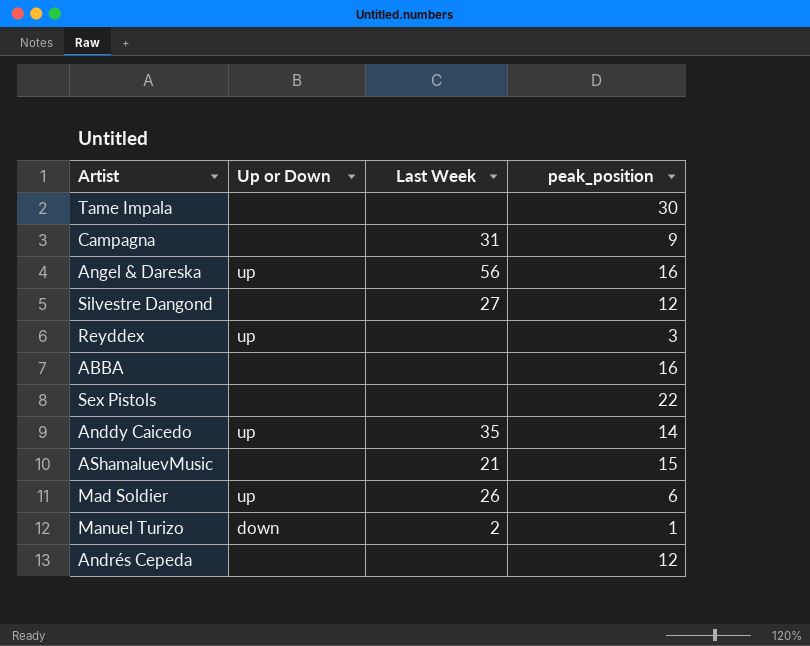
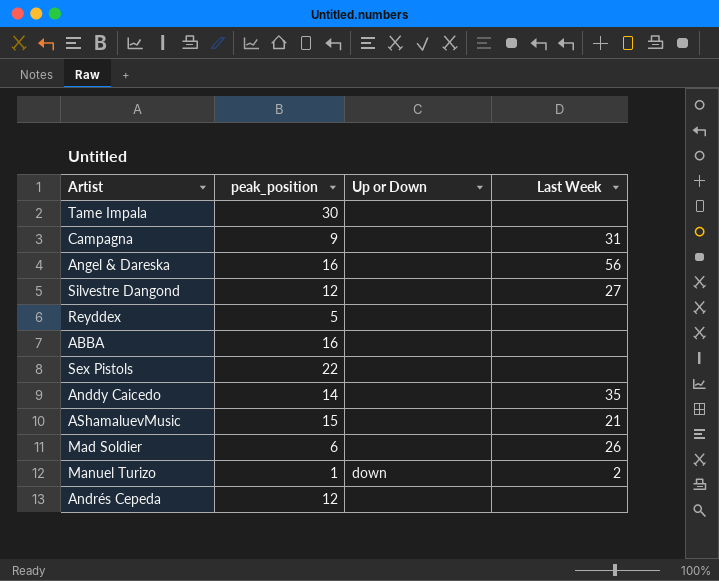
column peak_position | position: 4 -> 2
Angel & Dareska | Up or Down: up -> none
Reyddex | peak_position: 3 -> 5
Reyddex | Up or Down: up -> none
Anddy Caicedo | Up or Down: up -> none
Mad Soldier | Up or Down: up -> none

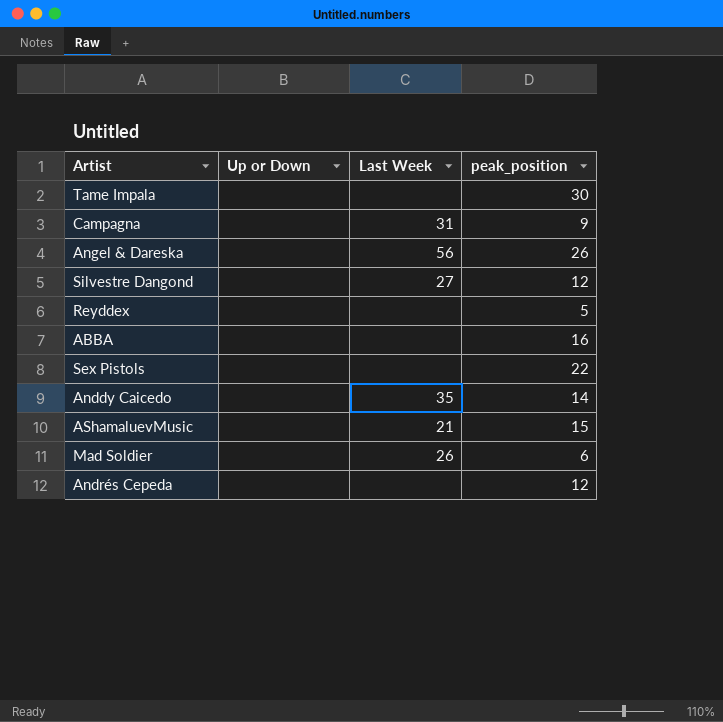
column peak_position | position: 2 -> 4
row Manuel Turizo: 1 | down | 2 -> none
Angel & Dareska | peak_position: 16 -> 26

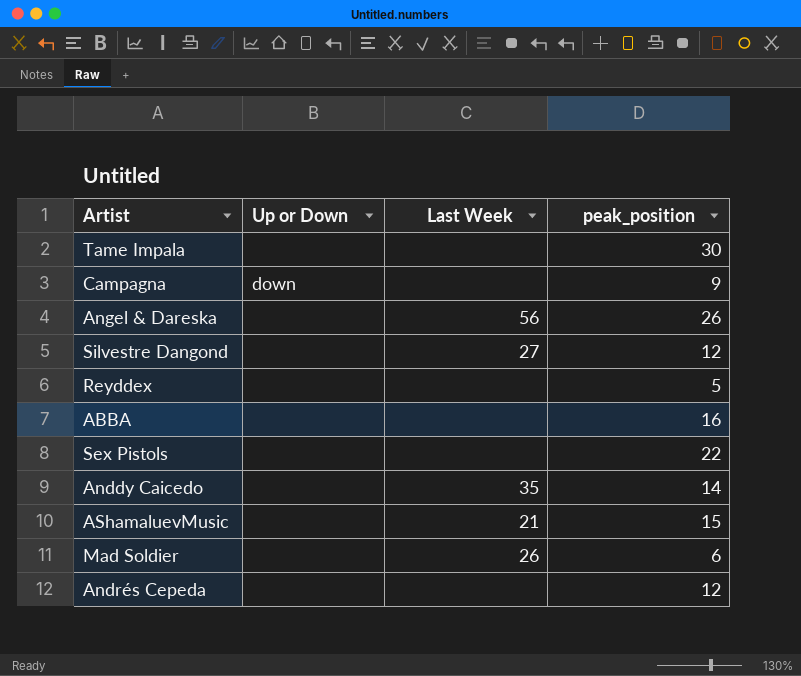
Campagna | Up or Down: none -> down
Campagna | Last Week: 31 -> none

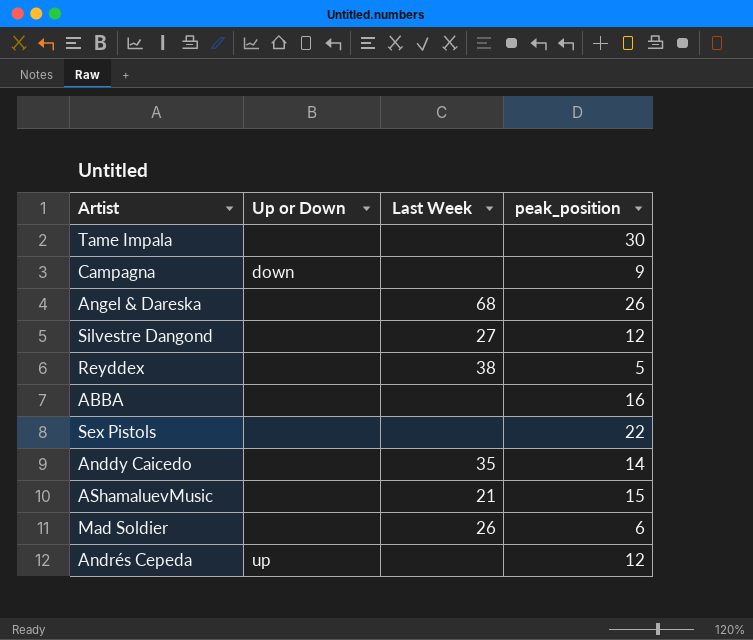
Angel & Dareska | Last Week: 56 -> 68
Reyddex | Last Week: none -> 38
Andrés Cepeda | Up or Down: none -> up

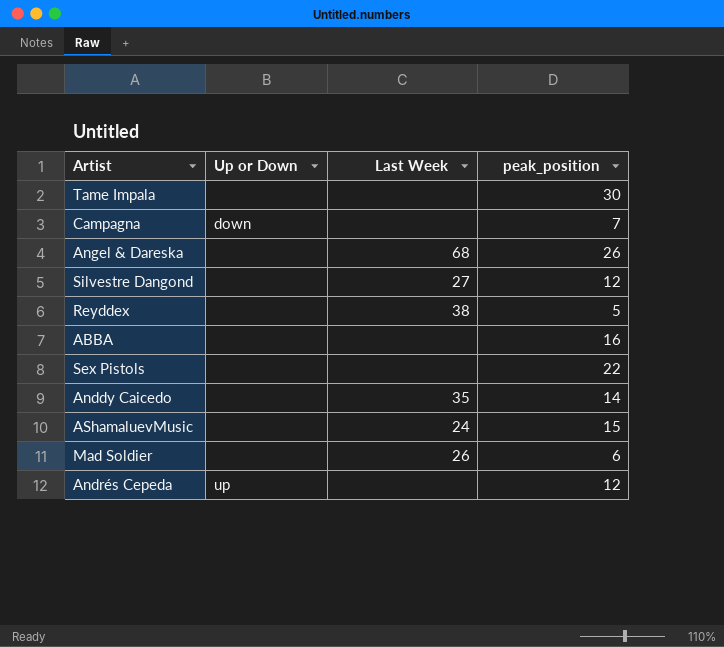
Campagna | peak_position: 9 -> 7
AShamaluevMusic | Last Week: 21 -> 24

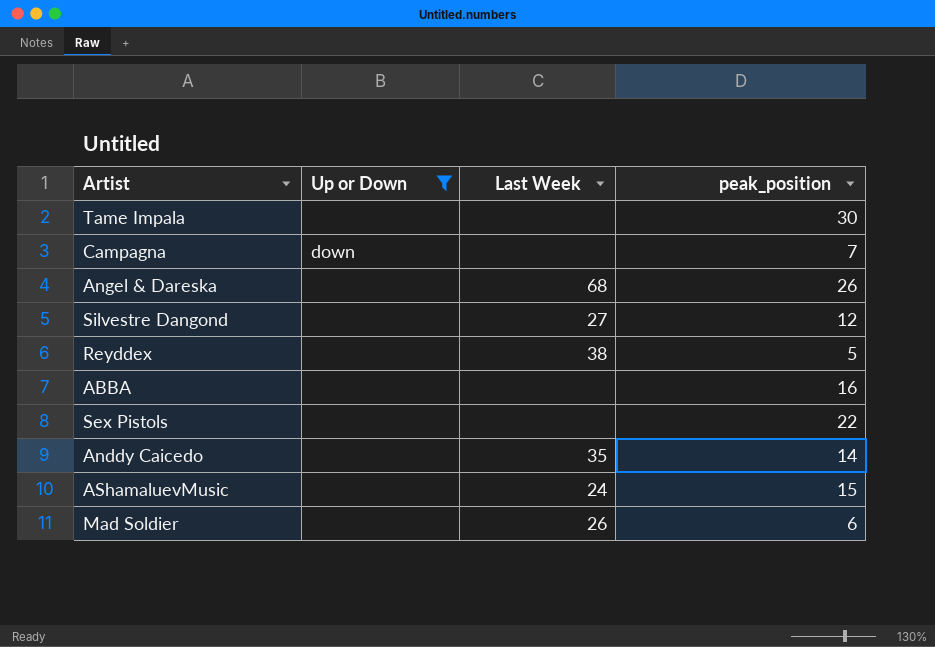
filter: none -> Up or Down != up

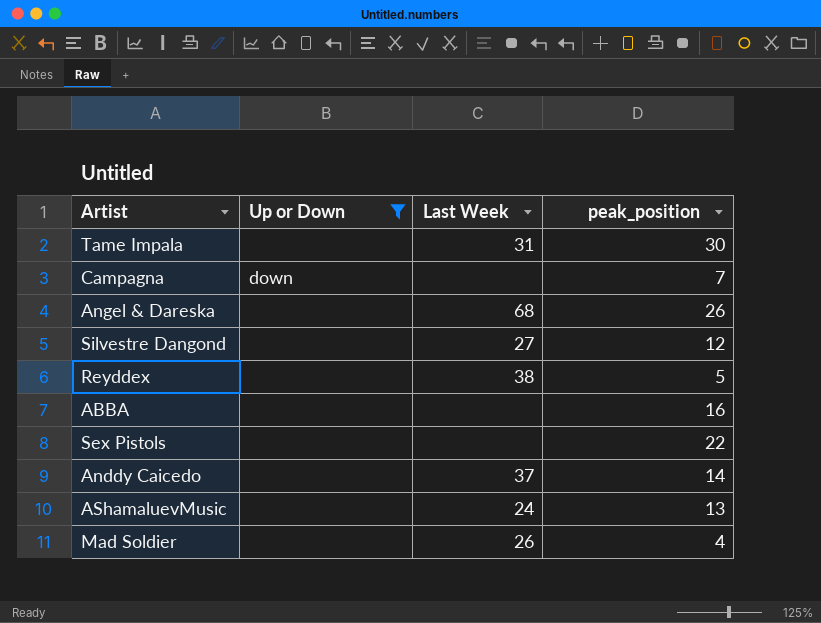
Tame Impala | Last Week: none -> 31
Anddy Caicedo | Last Week: 35 -> 37
AShamaluevMusic | peak_position: 15 -> 13
Mad Soldier | peak_position: 6 -> 4

